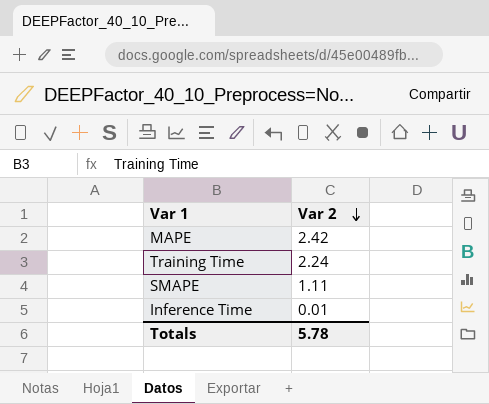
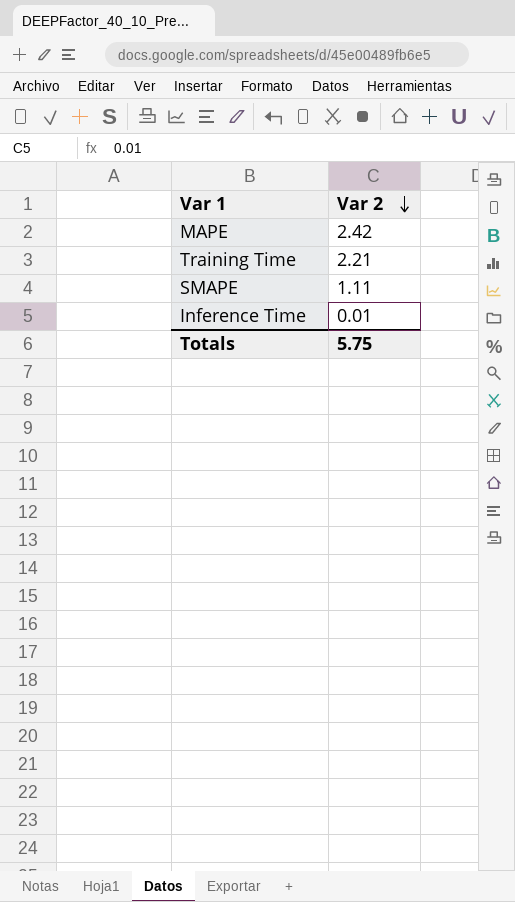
Training Time | Var 2: 2.24 -> 2.21
Totals | Var 2: 5.78 -> 5.75

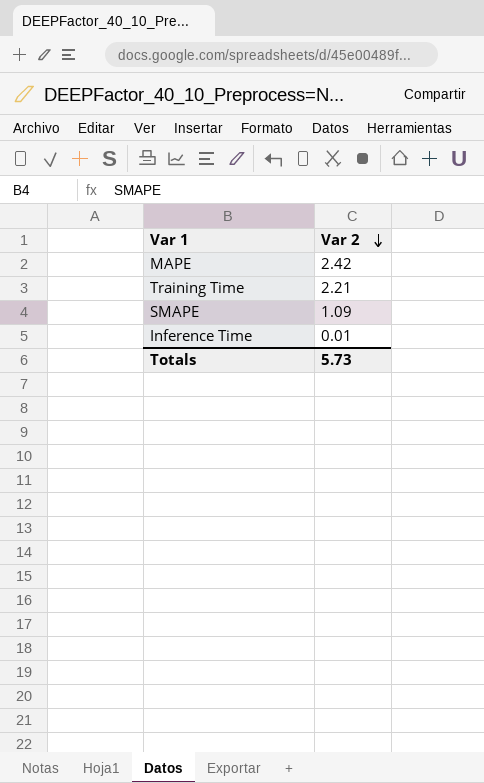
SMAPE | Var 2: 1.11 -> 1.09
Totals | Var 2: 5.75 -> 5.73

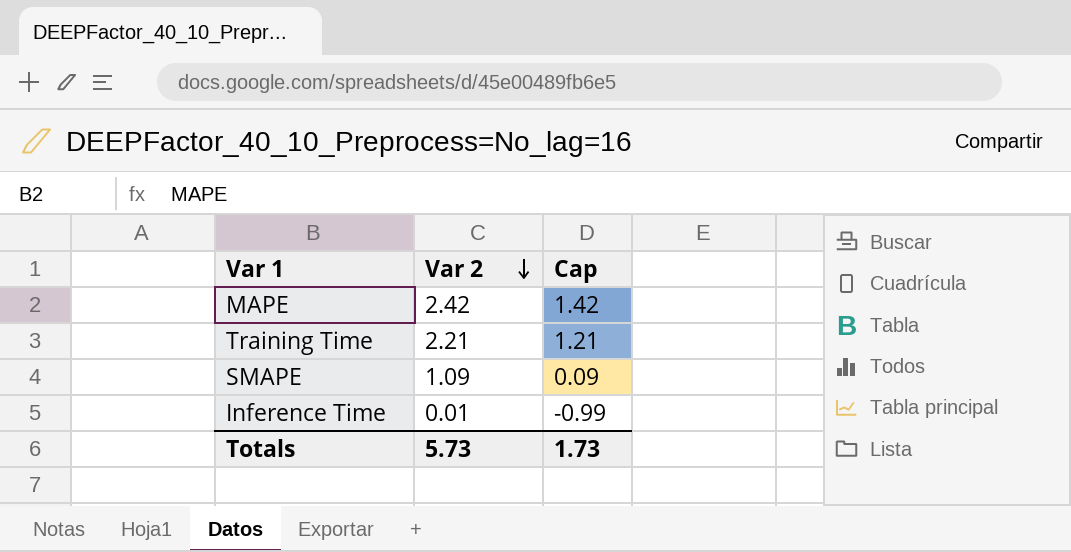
column Cap | formula: none -> [Var 2] - 1

